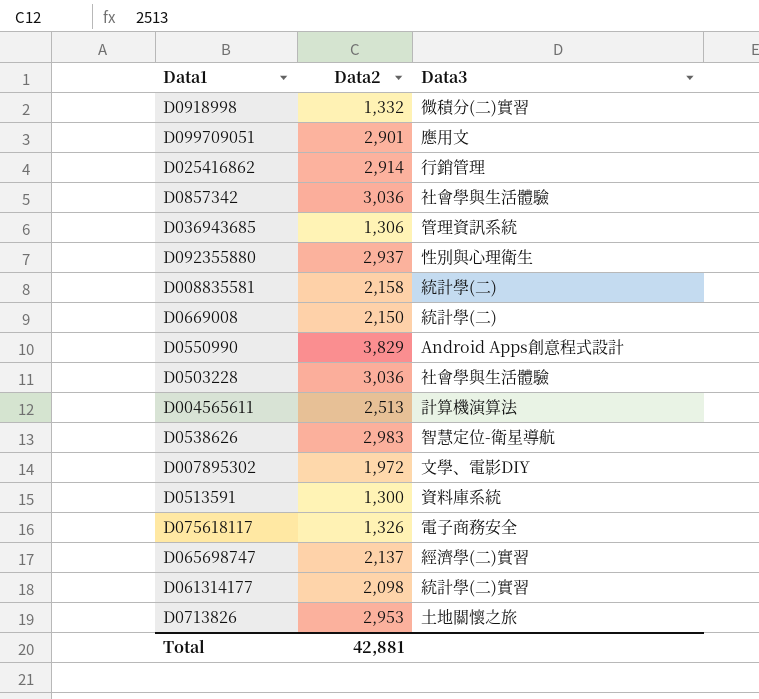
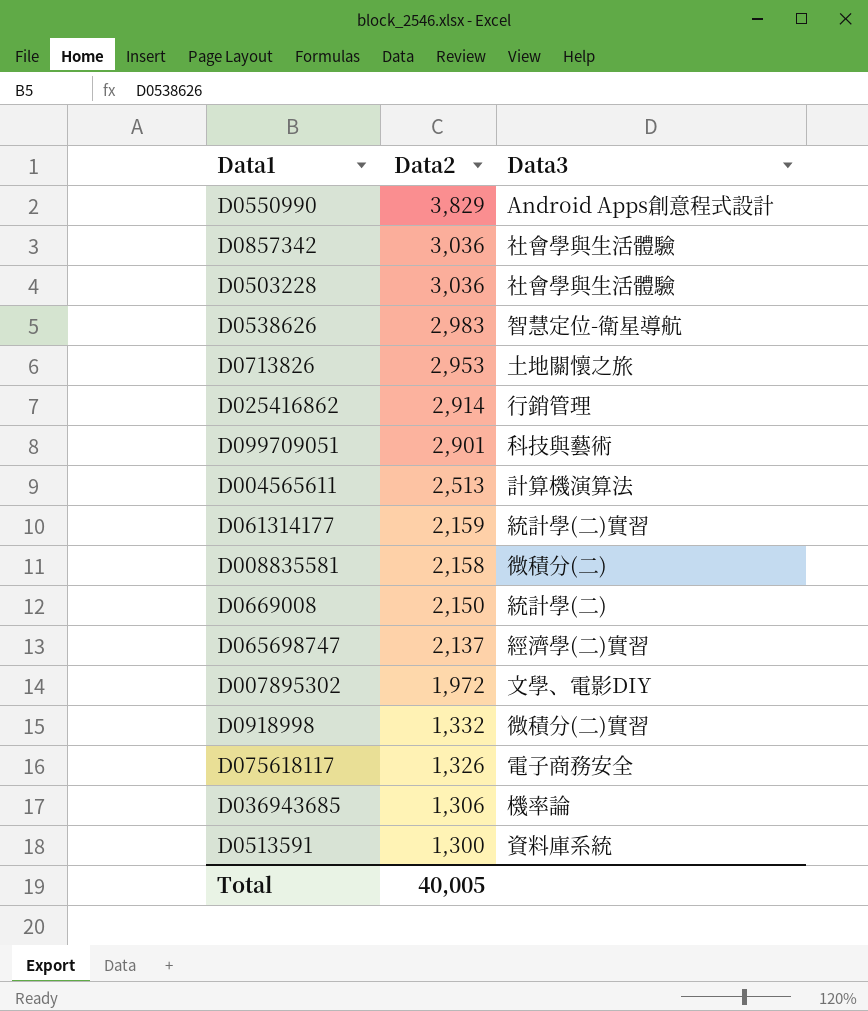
row order: none -> Data2 descending
row D092355880: 2,937 | 性別與心理衛生 -> none
D099709051 | Data3: 應用文 -> 科技與藝術
D061314177 | Data2: 2,098 -> 2,159
D008835581 | Data3: 統計學(二) -> 微積分(二)
D036943685 | Data3: 管理資訊系統 -> 機率論
Total | Data2: 42,881 -> 40,005

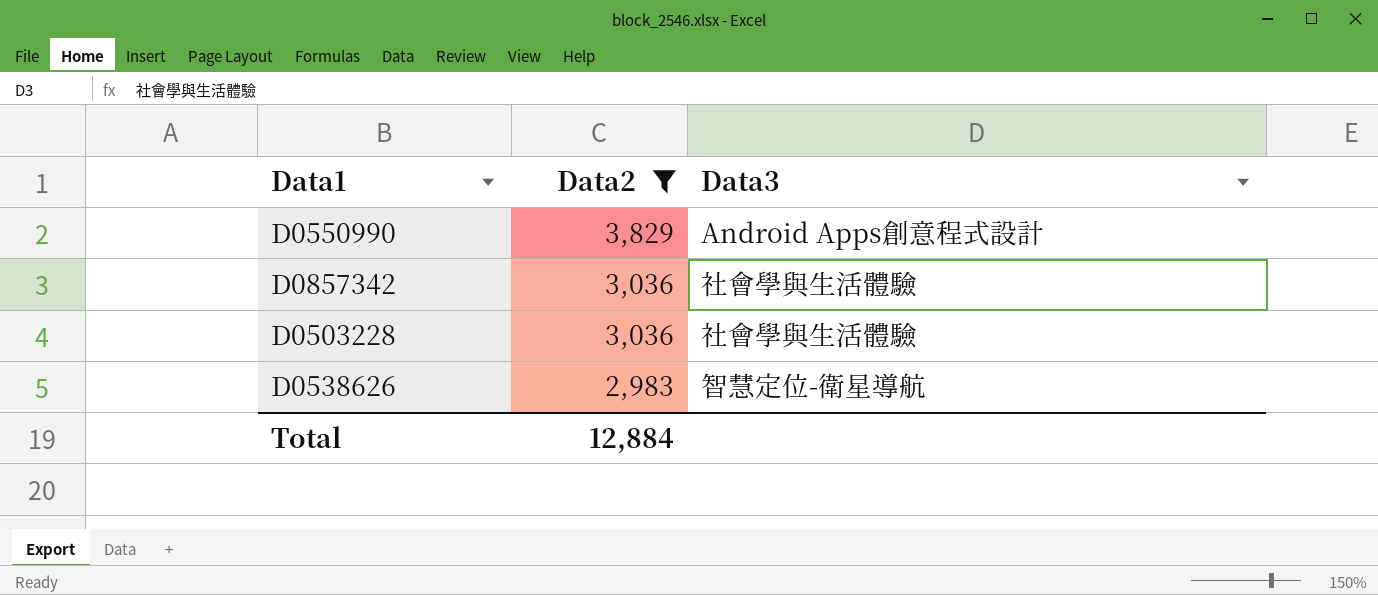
filter: none -> Data2 >= 2,983
Total | Data2: 40,005 -> 12,884

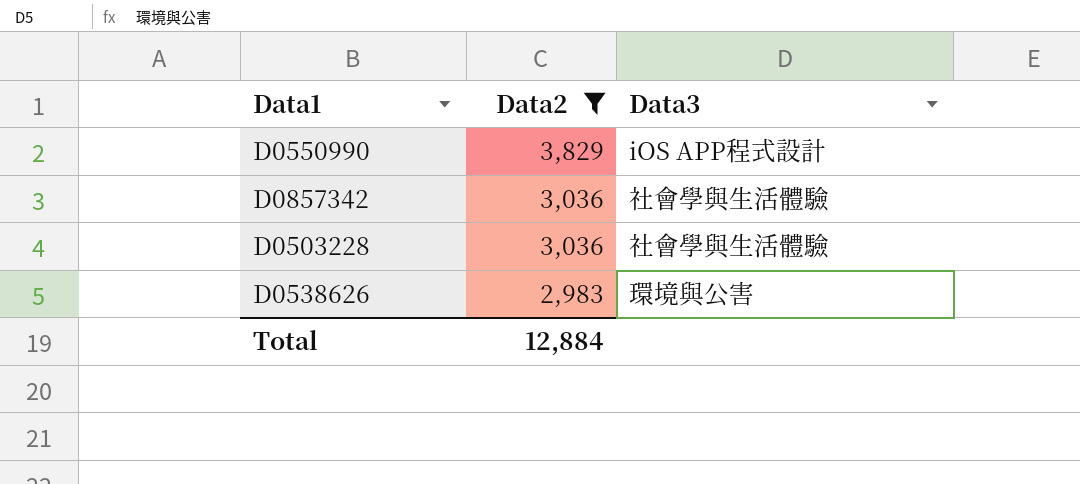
D0550990 | Data3: Android Apps創意程式設計 -> iOS APP程式設計
D0538626 | Data3: 智慧定位-衛星導航 -> 環境與公害

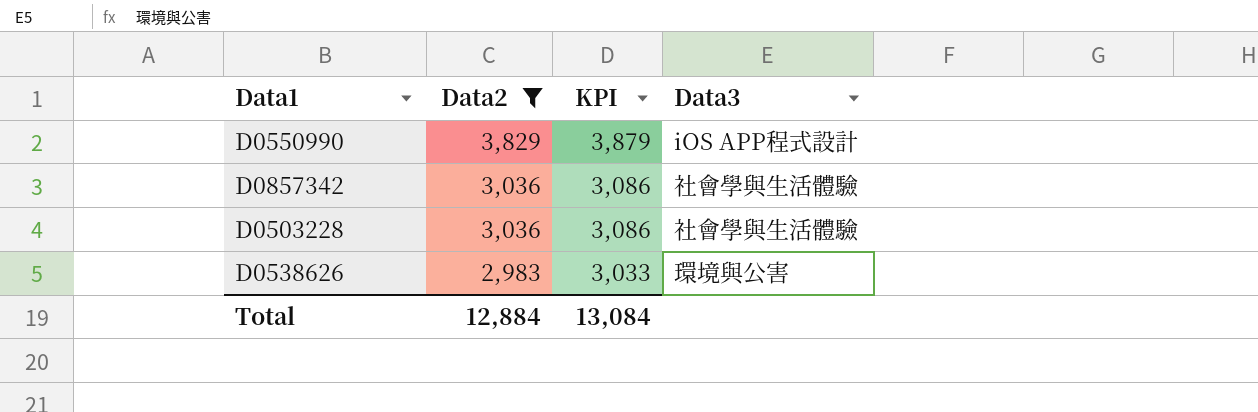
column KPI | formula: none -> [Data2] + 50

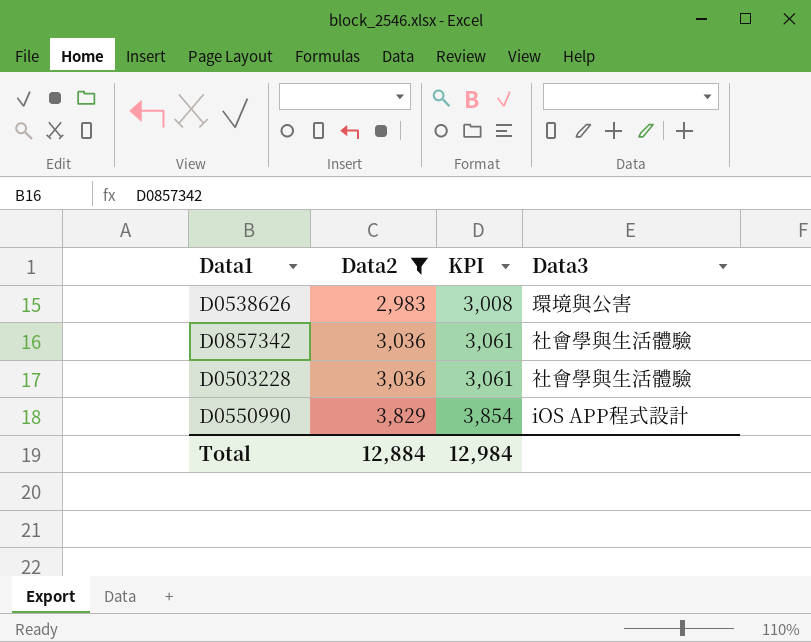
row order: Data2 descending -> Data2 ascending
column KPI | formula: [Data2] + 50 -> [Data2] + 25
Total | KPI: 13,084 -> 12,984

